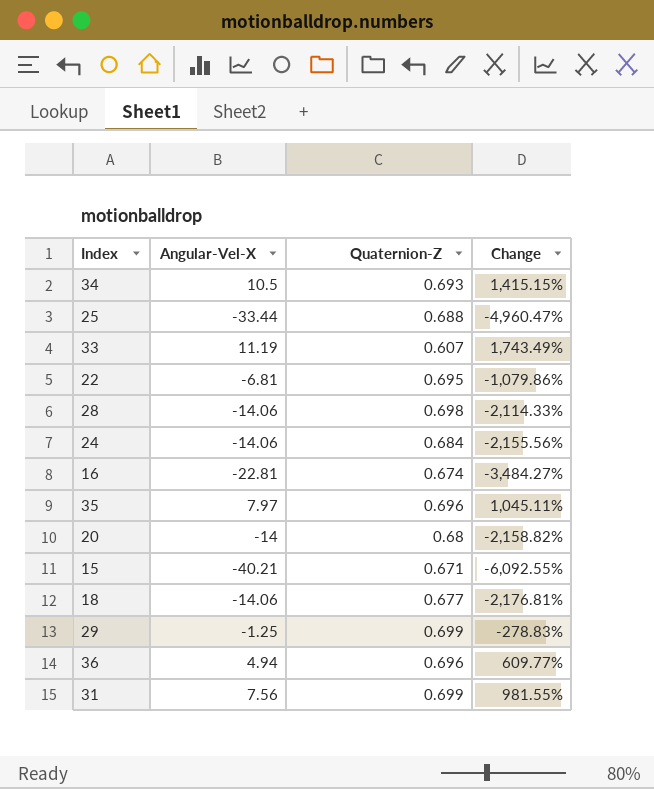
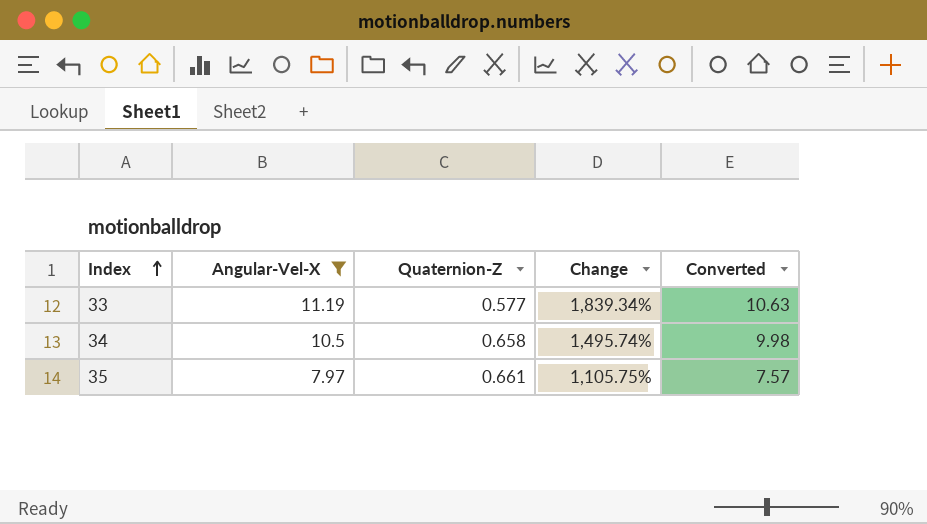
filter: none -> Angular-Vel-X >= 7.97
row order: none -> Index ascending
column Converted | formula: none -> [Angular-Vel-X] * 0.95
33 | Quaternion-Z: 0.607 -> 0.577
33 | Change: 1,743.49% -> 1,839.34%
34 | Quaternion-Z: 0.693 -> 0.658
34 | Change: 1,415.15% -> 1,495.74%
35 | Quaternion-Z: 0.696 -> 0.661
35 | Change: 1,045.11% -> 1,105.75%

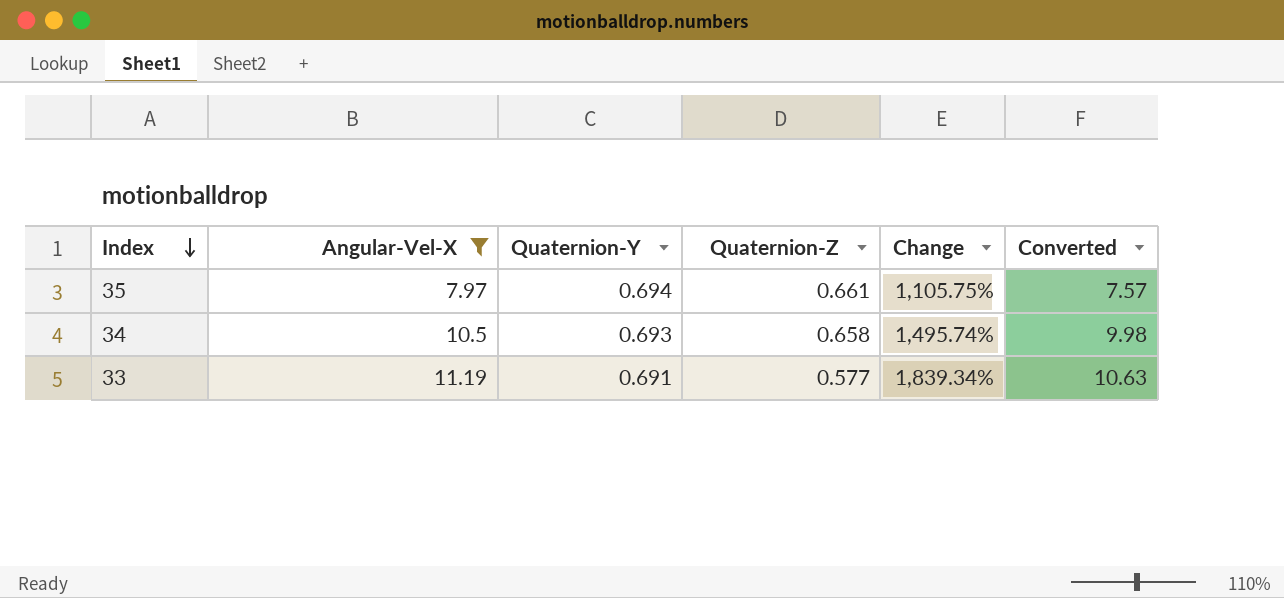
row order: Index ascending -> Index descending
column Quaternion-Y | position: none -> 3

